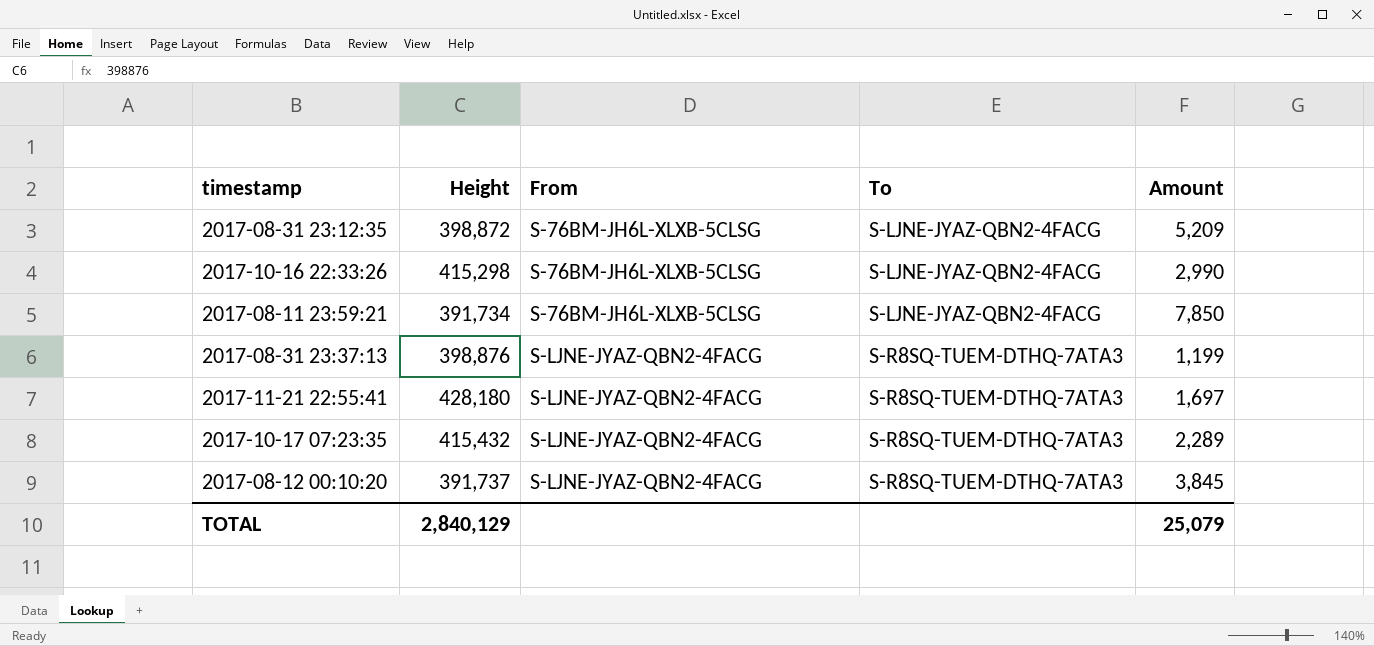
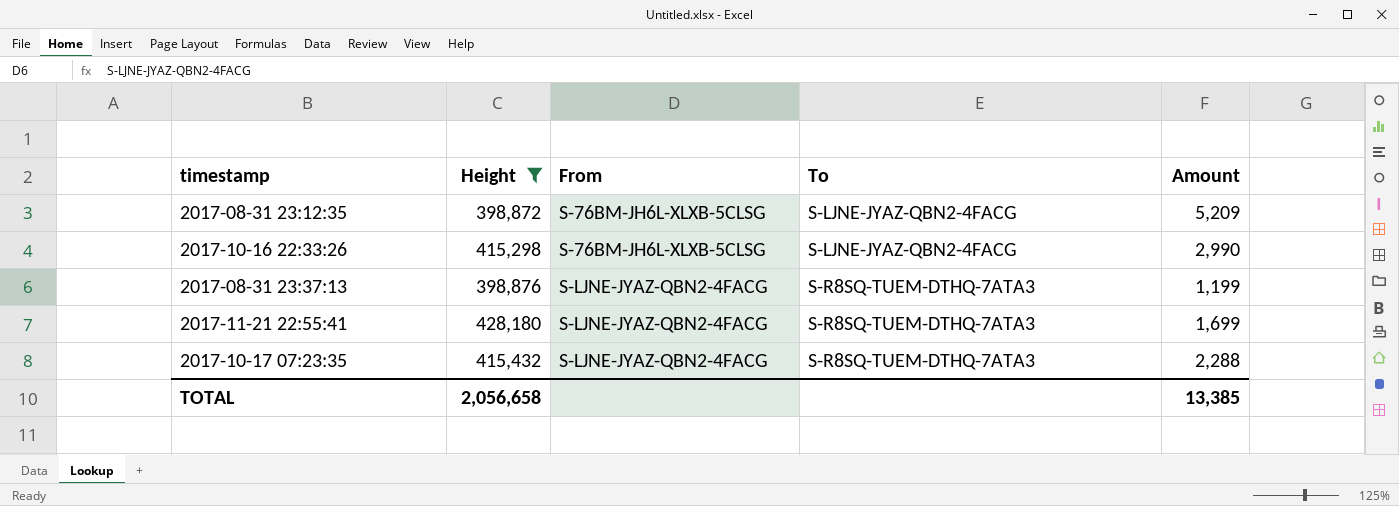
filter: none -> Height >= 398,872
2017-11-21 22:55:41 | Amount: 1,697 -> 1,699
2017-10-17 07:23:35 | Amount: 2,289 -> 2,288
TOTAL | Height: 2,840,129 -> 2,056,658
TOTAL | Amount: 25,079 -> 13,385

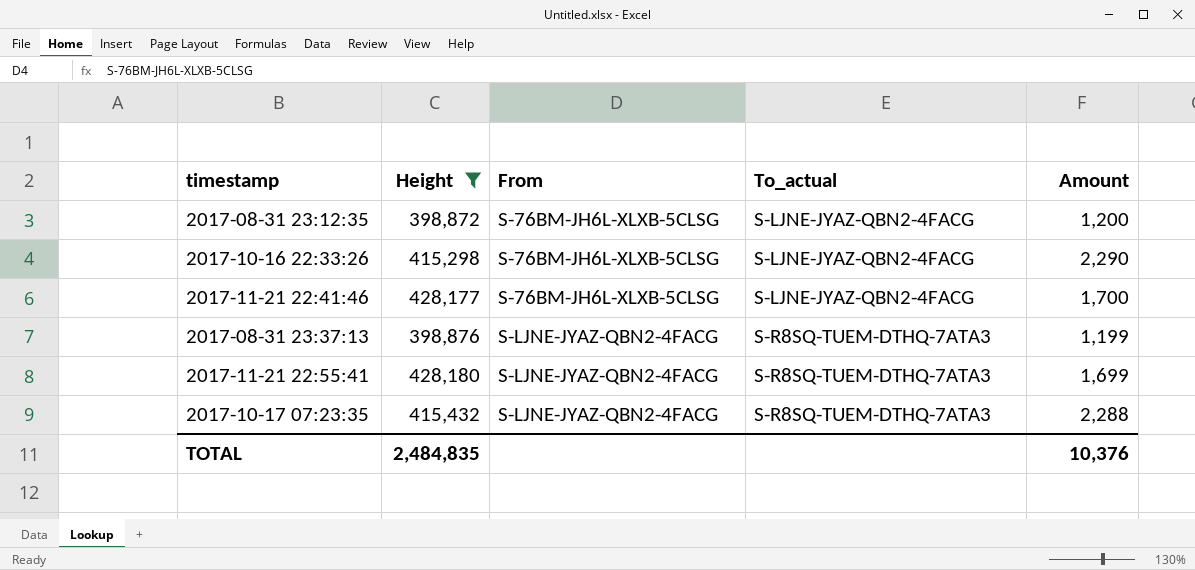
column name: To -> To_actual
2017-08-31 23:12:35 | Amount: 5,209 -> 1,200
2017-10-16 22:33:26 | Amount: 2,990 -> 2,290
row 2017-11-21 22:41:46: none -> 428,177 | S-76BM-JH6L-XLXB-5CLSG | S-LJNE-JYAZ-QBN2-4FACG | 1,700
TOTAL | Height: 2,056,658 -> 2,484,835
TOTAL | Amount: 13,385 -> 10,376

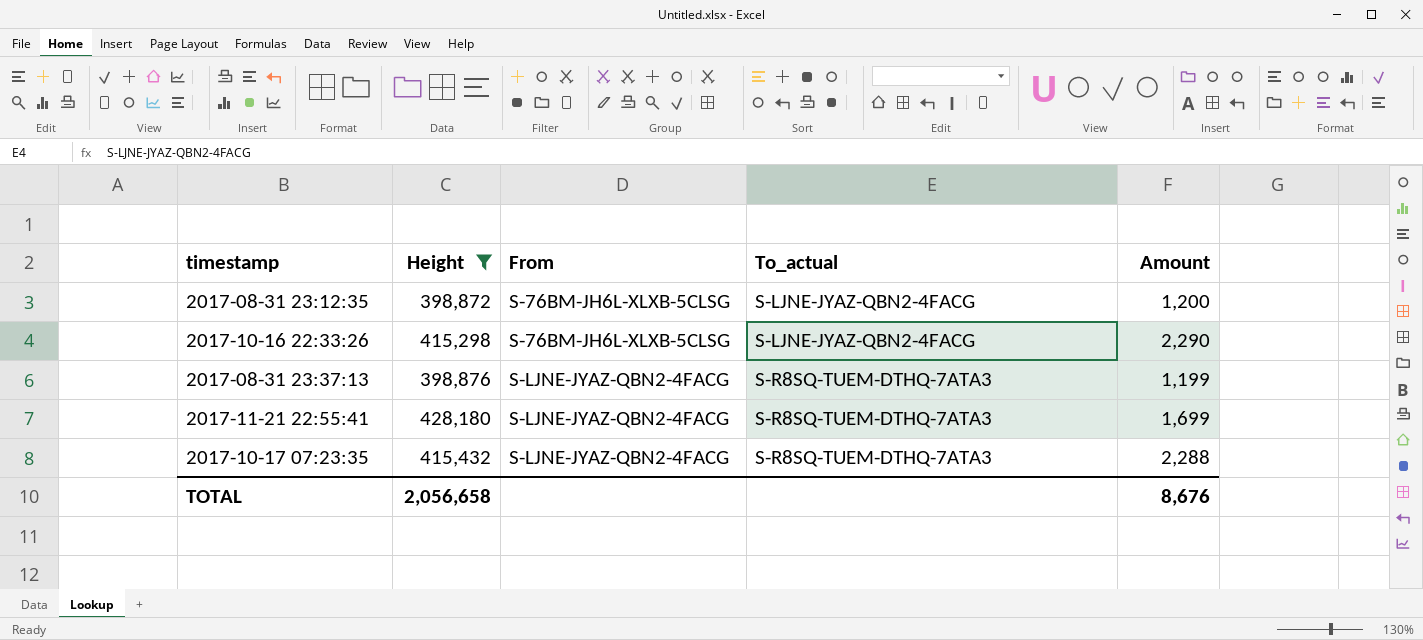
row 2017-11-21 22:41:46: 428,177 | S-76BM-JH6L-XLXB-5CLSG | S-LJNE-JYAZ-QBN2-4FACG | 1,700 -> none
TOTAL | Height: 2,484,835 -> 2,056,658
TOTAL | Amount: 10,376 -> 8,676

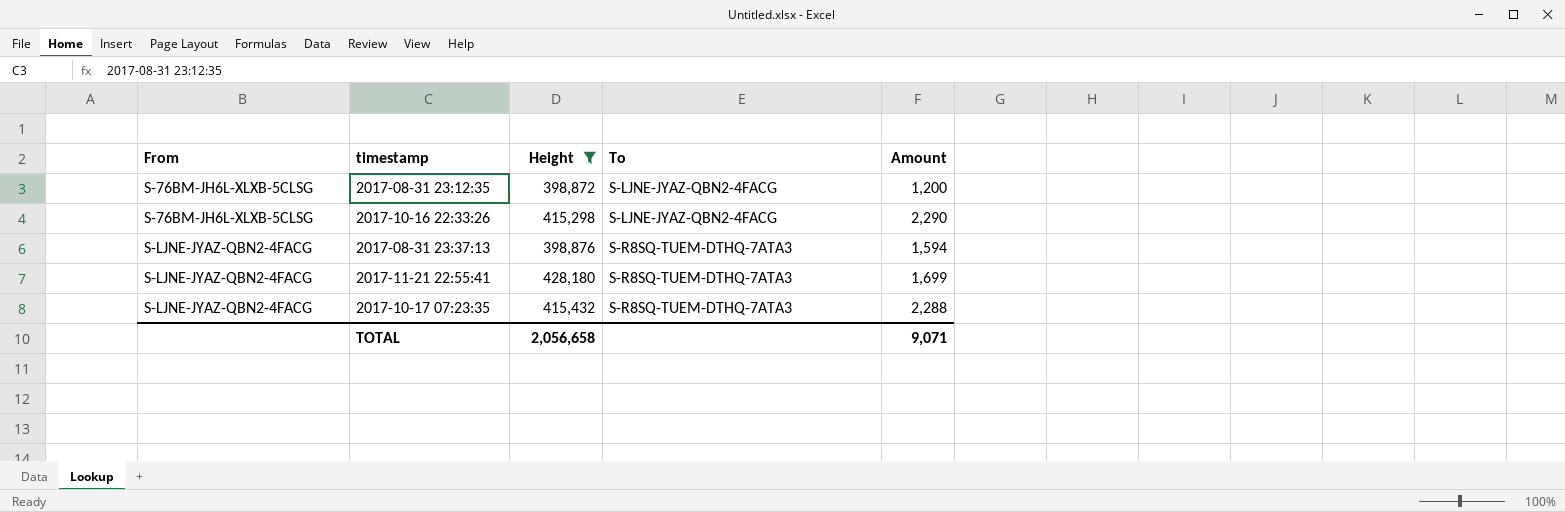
column From | position: 3 -> 1
column name: To_actual -> To
2017-08-31 23:37:13 | Amount: 1,199 -> 1,594
TOTAL | Amount: 8,676 -> 9,071

